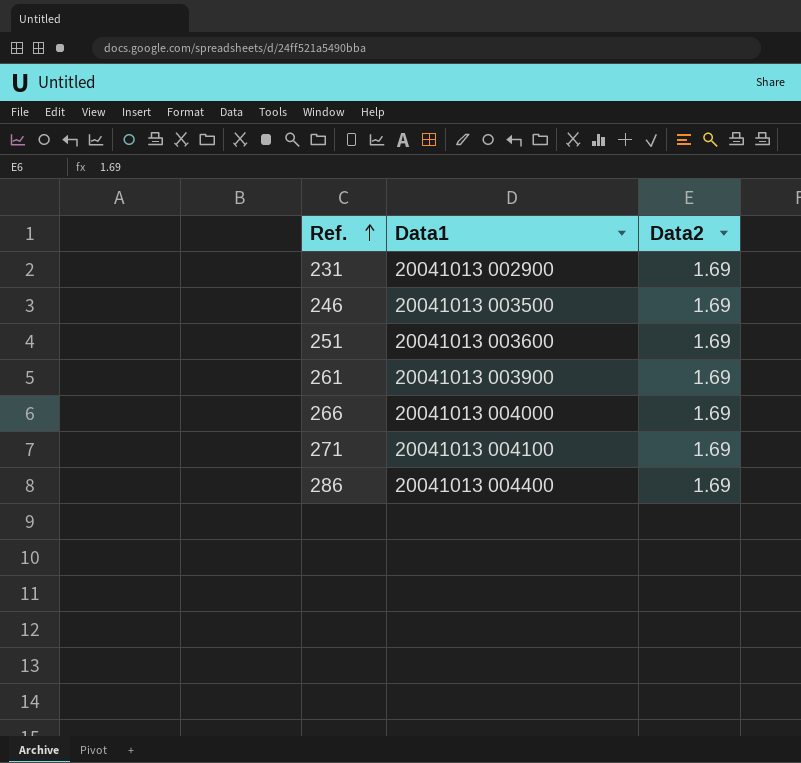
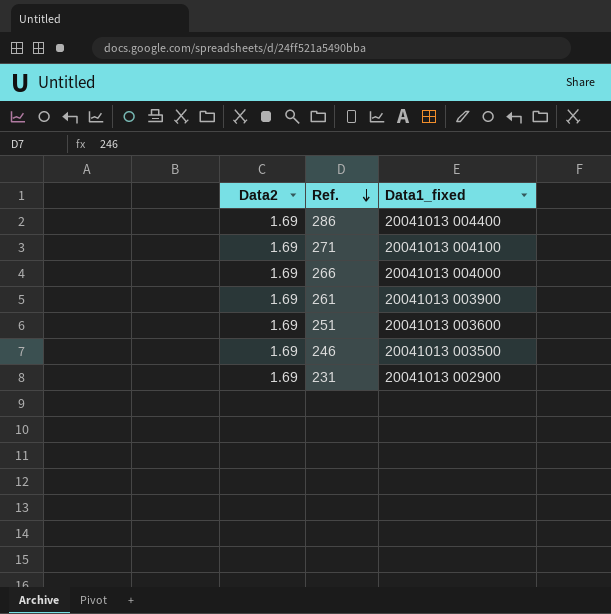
row order: Ref. ascending -> Ref. descending
column Data2 | position: 3 -> 1
column name: Data1 -> Data1_fixed

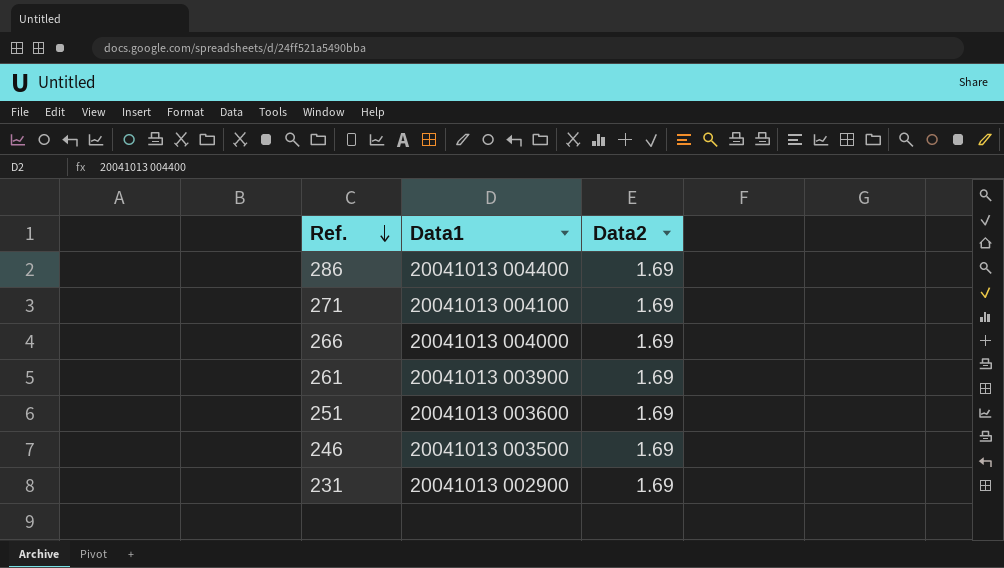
column name: Data1_fixed -> Data1
column Data2 | position: 1 -> 3

